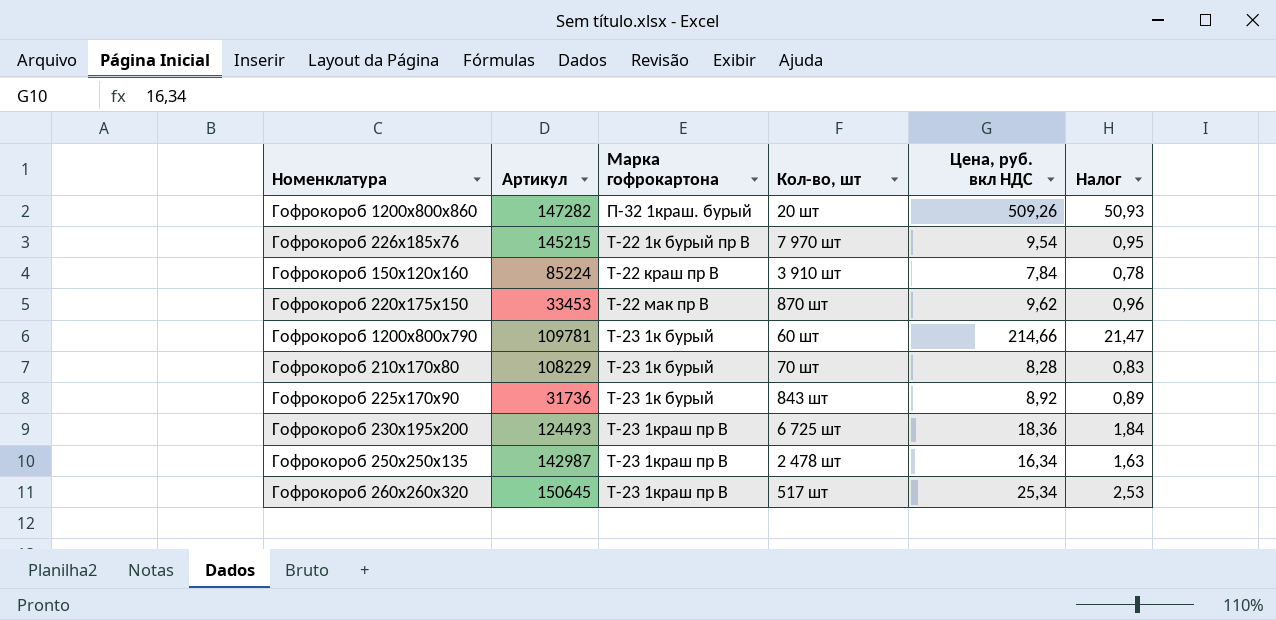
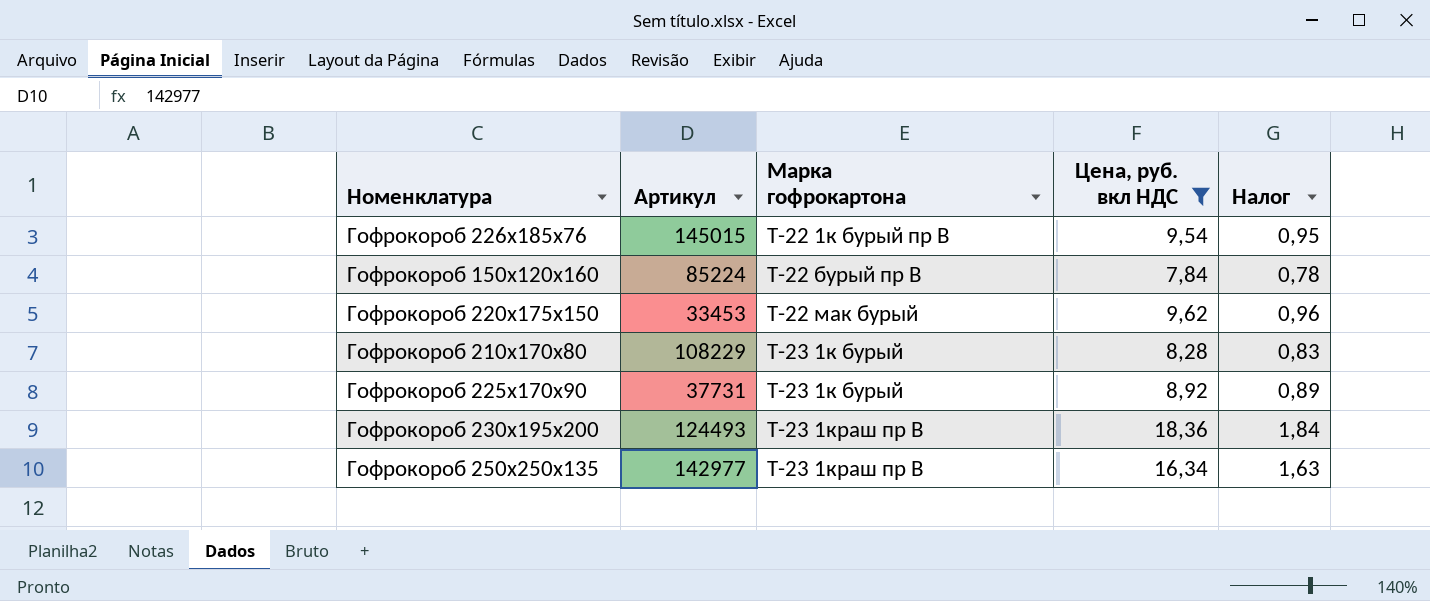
filter: none -> Цена, руб. вкл НДС <= 18,36
column Кол-во, шт | position: 4 -> none
Гофрокороб 226х185х76 | Артикул: 145215 -> 145015
Гофрокороб 150х120х160 | Марка гофрокартона: Т-22 краш пр В -> Т-22 бурый пр В
Гофрокороб 220х175х150 | Марка гофрокартона: Т-22 мак пр В -> Т-22 мак бурый
Гофрокороб 225х170х90 | Артикул: 31736 -> 37731
Гофрокороб 250х250х135 | Артикул: 142987 -> 142977

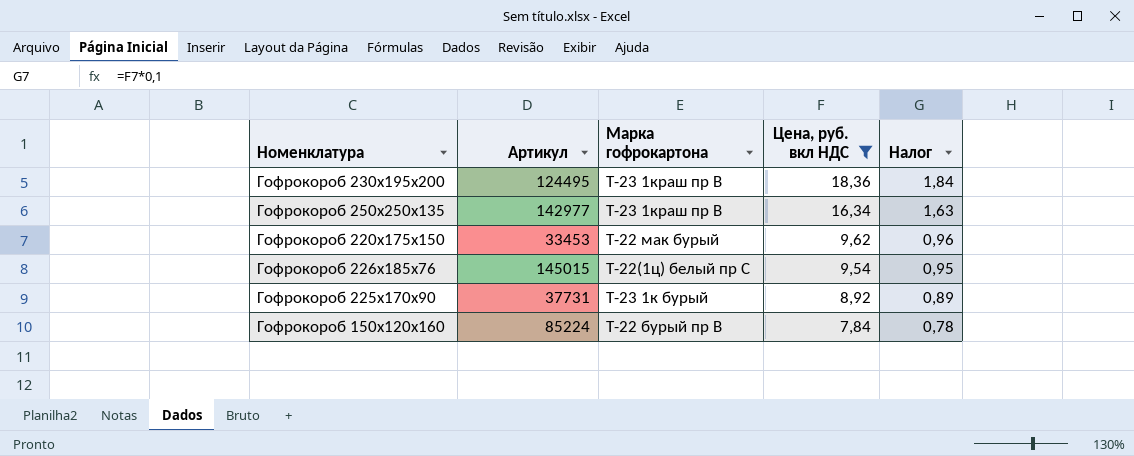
row order: Марка гофрокартона ascending -> Цена, руб. вкл НДС descending
row Гофрокороб 210х170х80: 108229 | Т-23 1к бурый | 8,28 | 0,83 -> none
Гофрокороб 230х195х200 | Артикул: 124493 -> 124495
Гофрокороб 226х185х76 | Марка гофрокартона: Т-22 1к бурый пр В -> Т-22(1ц) белый пр С

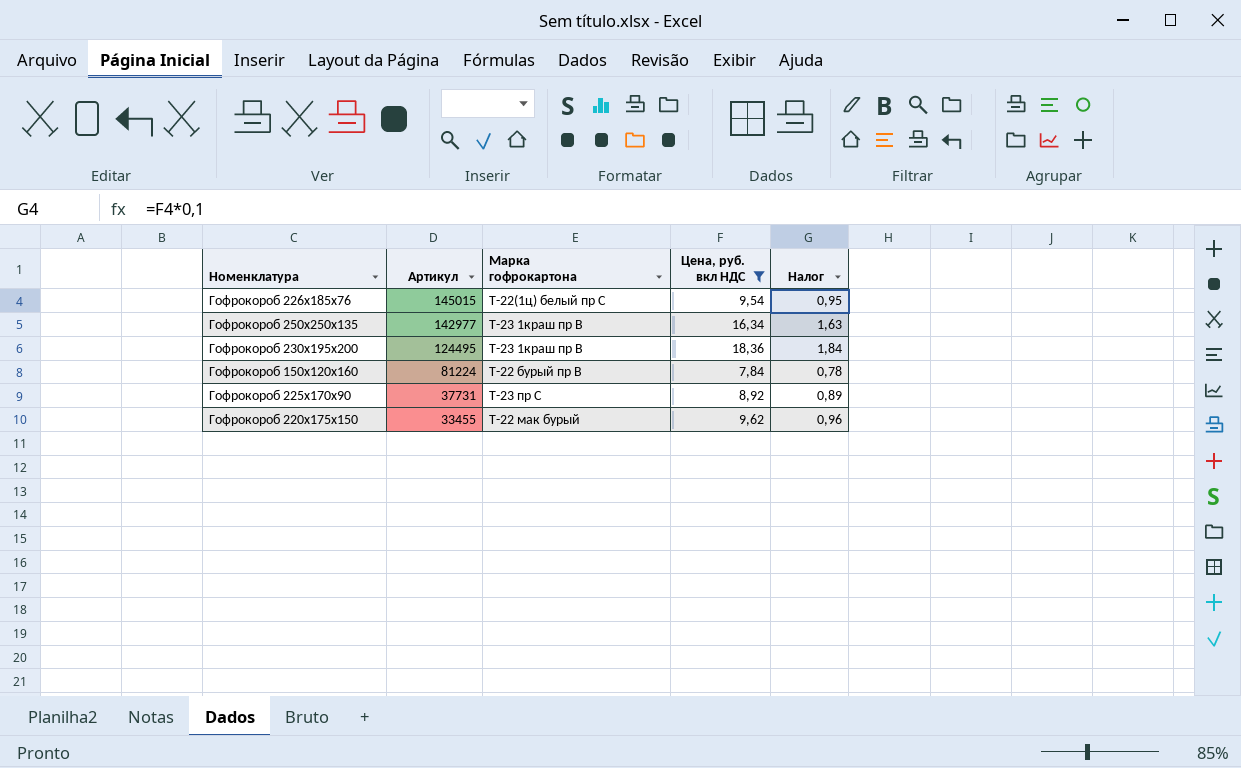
row order: Цена, руб. вкл НДС descending -> Артикул descending
Гофрокороб 150х120х160 | Артикул: 85224 -> 81224
Гофрокороб 225х170х90 | Марка гофрокартона: Т-23 1к бурый -> Т-23 пр С
Гофрокороб 220х175х150 | Артикул: 33453 -> 33455

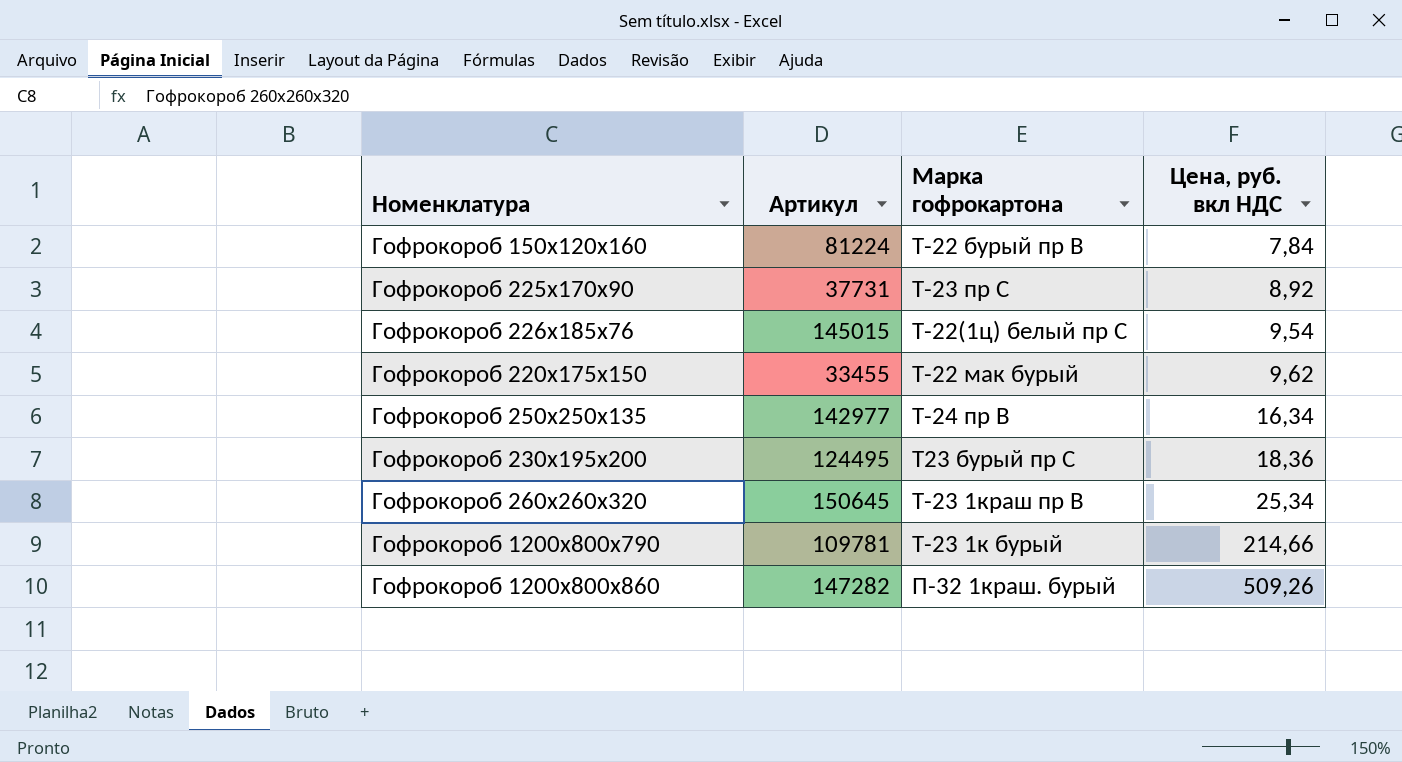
filter: Цена, руб. вкл НДС <= 18,36 -> none
row order: Артикул descending -> Цена, руб. вкл НДС ascending
column Налог | formula: [Цена, руб. вкл НДС] * 0,1 -> none
Гофрокороб 250х250х135 | Марка гофрокартона: Т-23 1краш пр В -> Т-24 пр В
Гофрокороб 230х195х200 | Марка гофрокартона: Т-23 1краш пр В -> Т23 бурый пр С

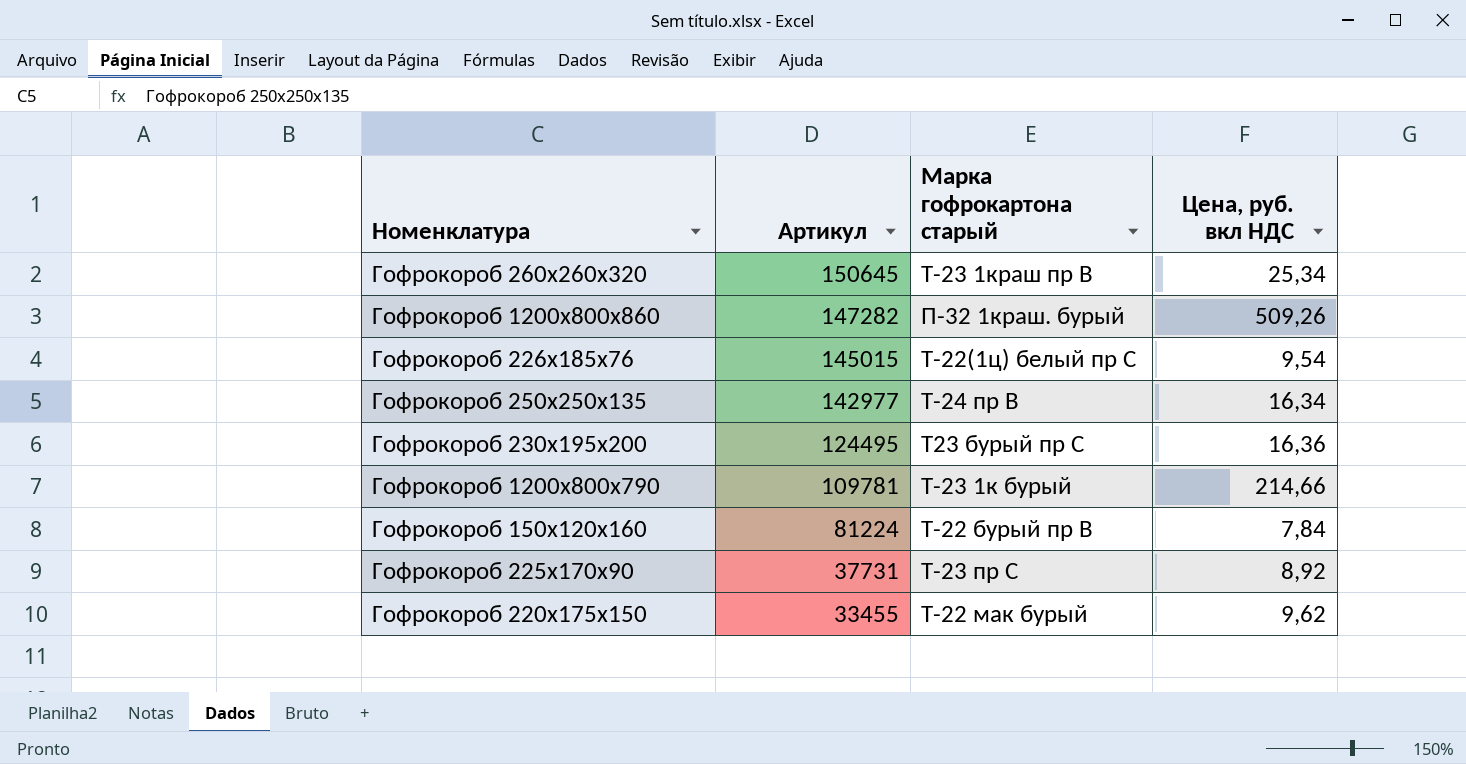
row order: Цена, руб. вкл НДС ascending -> Артикул descending
column name: Марка гофрокартона -> Марка гофрокартона старый
Гофрокороб 230х195х200 | Цена, руб. вкл НДС: 18,36 -> 16,36

